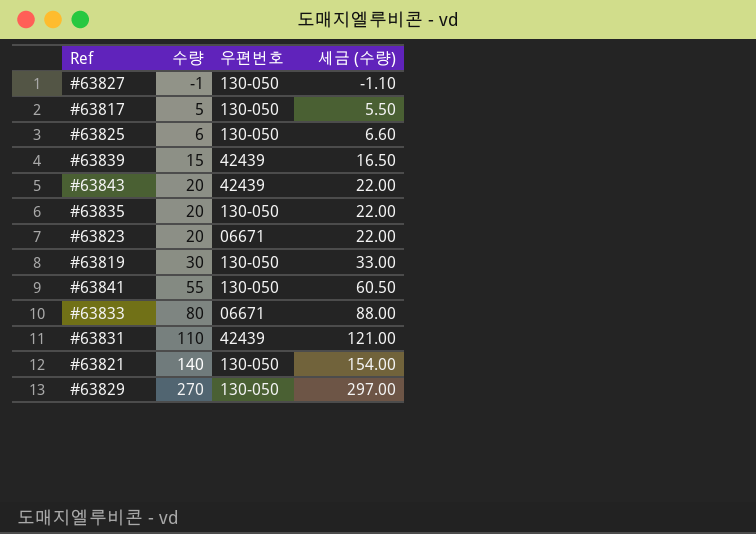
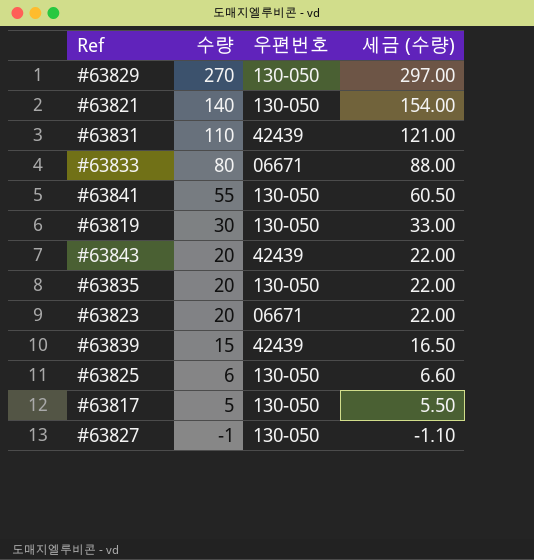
row order: 수량 ascending -> 수량 descending

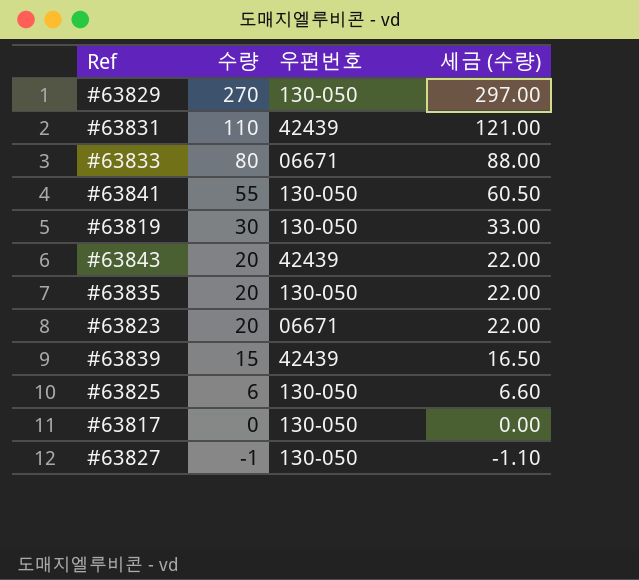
row #63821: 140 | 130-050 | 154.00 -> none
#63817 | 수량: 5 -> 0
#63817 | 세금 (수량): 5.50 -> 0.00

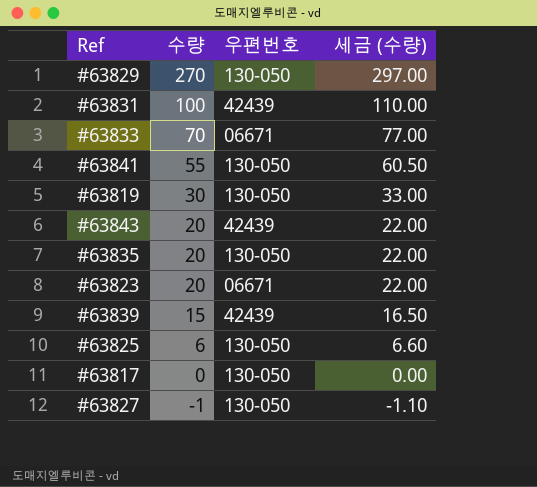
#63831 | 수량: 110 -> 100
#63831 | 세금 (수량): 121.00 -> 110.00
#63833 | 수량: 80 -> 70
#63833 | 세금 (수량): 88.00 -> 77.00

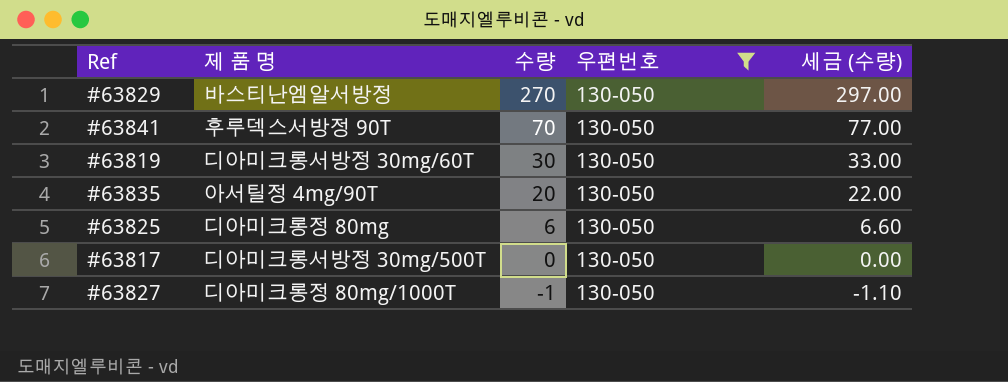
filter: none -> 우편번호 = 130-050
column 제 품 명 | position: none -> 2
#63841 | 수량: 55 -> 70
#63841 | 세금 (수량): 60.50 -> 77.00

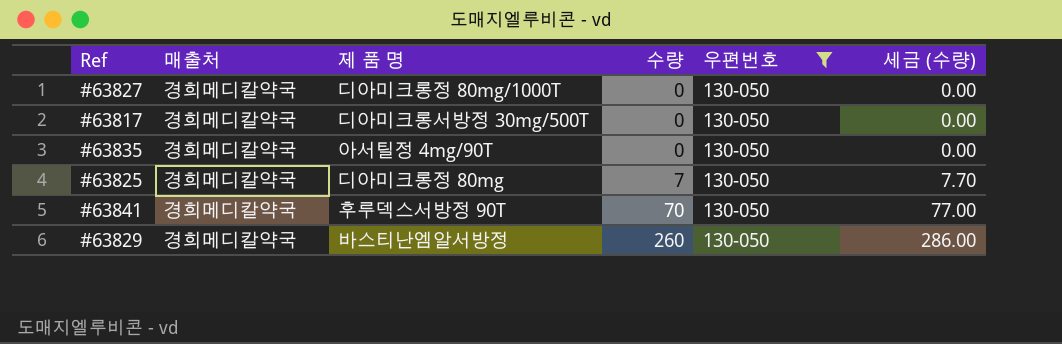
row order: 수량 descending -> 수량 ascending
column 매출처 | position: none -> 2
row #63819: 디아미크롱서방정 30mg/60T | 30 | 130-050 | 33.00 -> none
#63827 | 수량: -1 -> 0
#63827 | 세금 (수량): -1.10 -> 0.00
#63835 | 수량: 20 -> 0
#63835 | 세금 (수량): 22.00 -> 0.00
#63825 | 수량: 6 -> 7
#63825 | 세금 (수량): 6.60 -> 7.70
#63829 | 수량: 270 -> 260
#63829 | 세금 (수량): 297.00 -> 286.00

